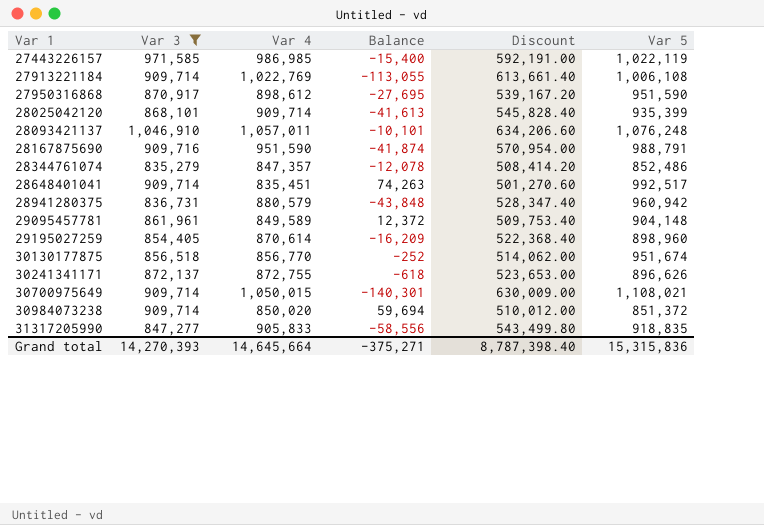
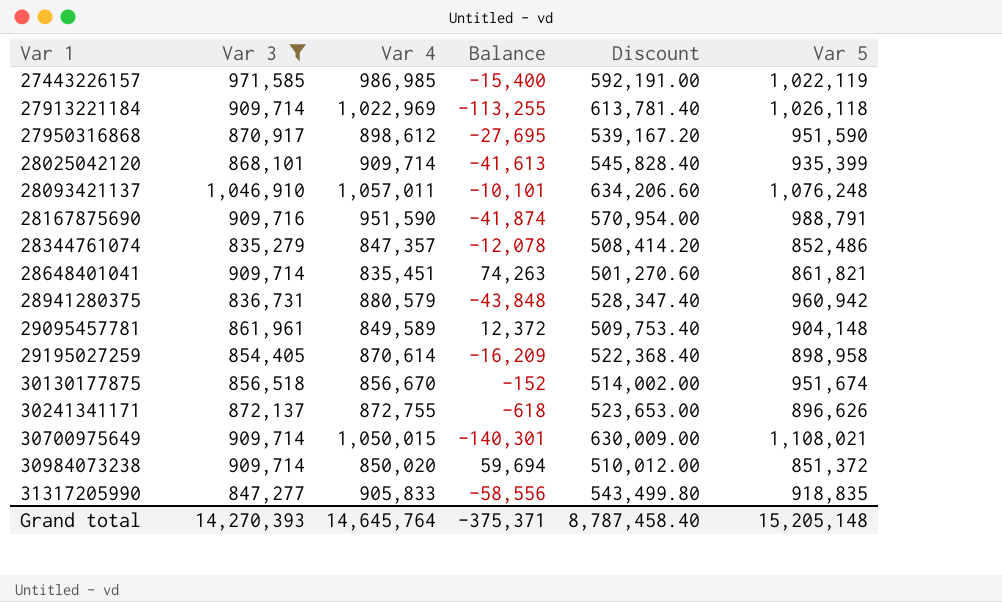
27913221184 | Var 4: 1,022,769 -> 1,022,969
27913221184 | Balance: -113,055 -> -113,255
27913221184 | Discount: 613,661.40 -> 613,781.40
27913221184 | Var 5: 1,006,108 -> 1,026,118
28648401041 | Var 5: 992,517 -> 861,821
29195027259 | Var 5: 898,960 -> 898,958
30130177875 | Var 4: 856,770 -> 856,670
30130177875 | Balance: -252 -> -152
30130177875 | Discount: 514,062.00 -> 514,002.00
Grand total | Var 4: 14,645,664 -> 14,645,764
Grand total | Balance: -375,271 -> -375,371
Grand total | Discount: 8,787,398.40 -> 8,787,458.40
Grand total | Var 5: 15,315,836 -> 15,205,148

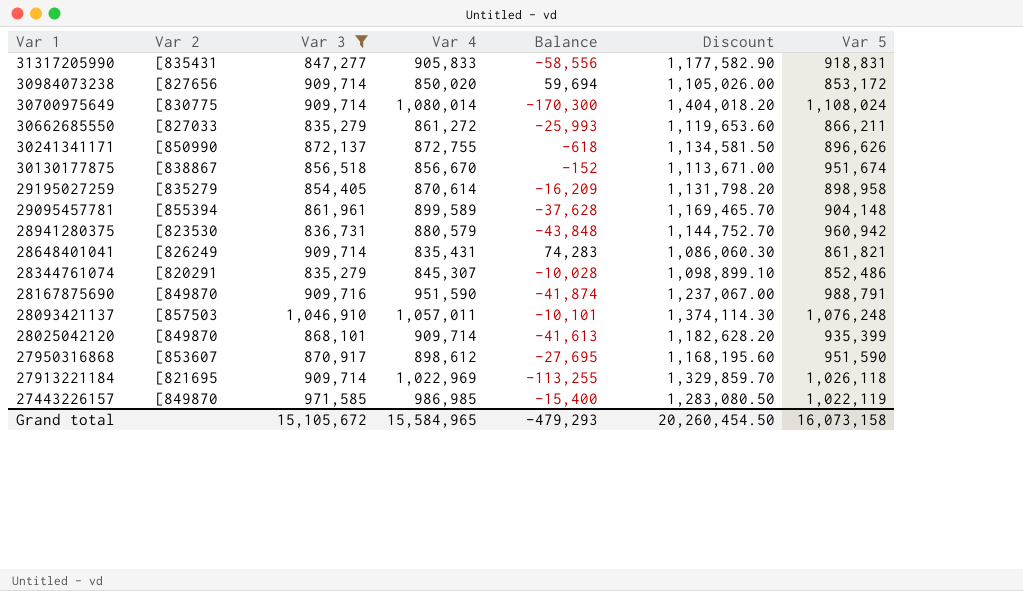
row order: Var 1 ascending -> Var 1 descending
column Var 2 | position: none -> 2
column Discount | formula: [Var 4] * 0.6 -> [Var 4] * 1.3
31317205990 | Var 5: 918,835 -> 918,831
30984073238 | Var 5: 851,372 -> 853,172
30700975649 | Var 4: 1,050,015 -> 1,080,014
30700975649 | Balance: -140,301 -> -170,300
30700975649 | Var 5: 1,108,021 -> 1,108,024
row 30662685550: none -> [827033 | 835,279 | 861,272 | -25,993 | 1,119,653.60 | 866,211
29095457781 | Var 4: 849,589 -> 899,589
29095457781 | Balance: 12,372 -> -37,628
28648401041 | Var 4: 835,451 -> 835,431
28648401041 | Balance: 74,263 -> 74,283
28344761074 | Var 4: 847,357 -> 845,307
28344761074 | Balance: -12,078 -> -10,028
Grand total | Var 3: 14,270,393 -> 15,105,672
Grand total | Var 4: 14,645,764 -> 15,584,965
Grand total | Balance: -375,371 -> -479,293
Grand total | Discount: 8,787,458.40 -> 20,260,454.50
Grand total | Var 5: 15,205,148 -> 16,073,158

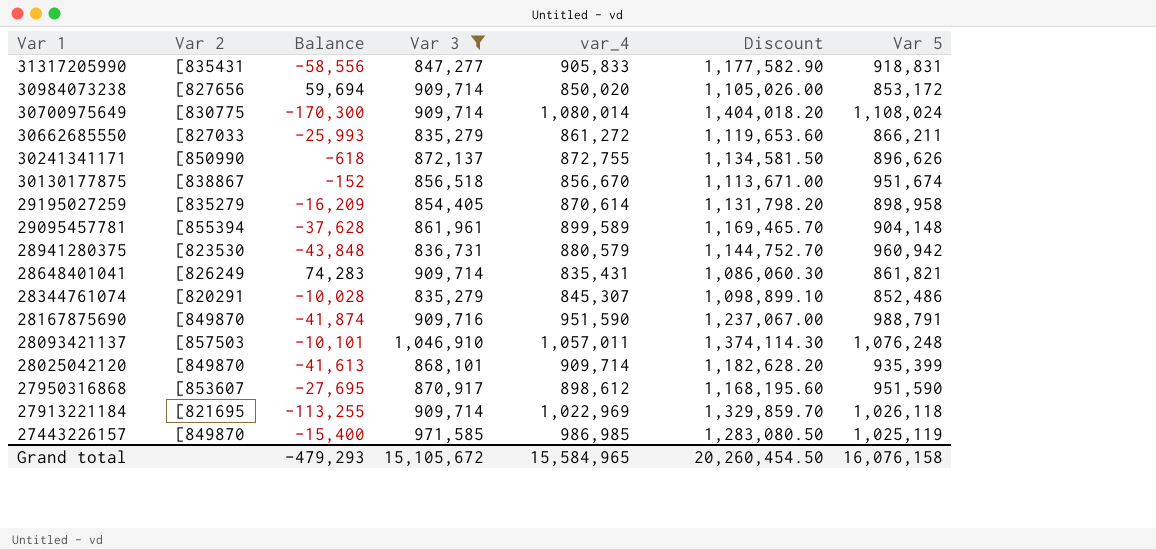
column Balance | position: 5 -> 3
column name: Var 4 -> var_4
27443226157 | Var 5: 1,022,119 -> 1,025,119
Grand total | Var 5: 16,073,158 -> 16,076,158

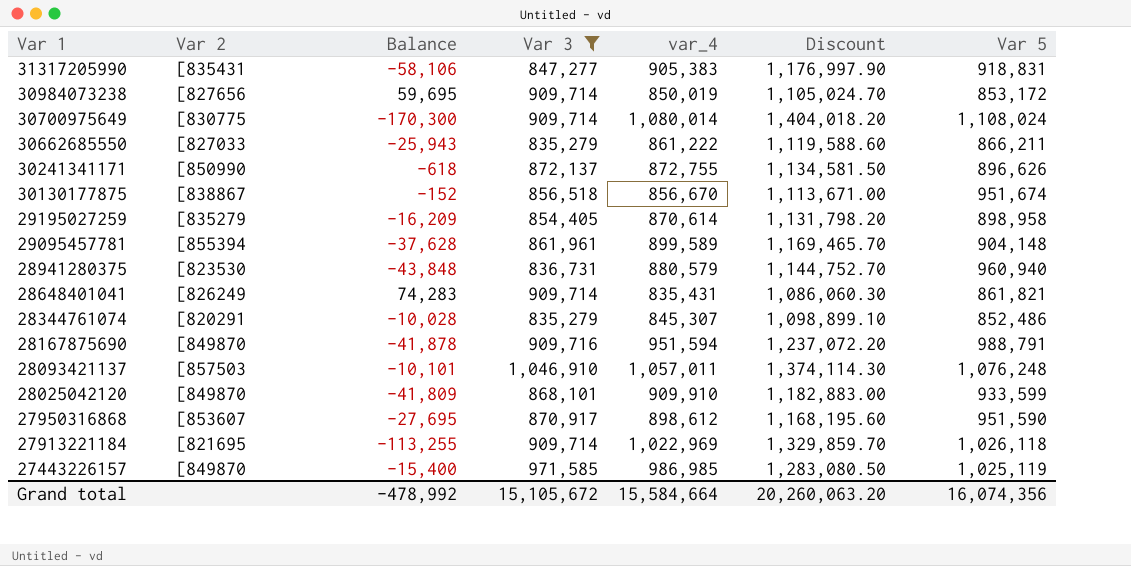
31317205990 | Balance: -58,556 -> -58,106
31317205990 | var_4: 905,833 -> 905,383
31317205990 | Discount: 1,177,582.90 -> 1,176,997.90
30984073238 | Balance: 59,694 -> 59,695
30984073238 | var_4: 850,020 -> 850,019
30984073238 | Discount: 1,105,026.00 -> 1,105,024.70
30662685550 | Balance: -25,993 -> -25,943
30662685550 | var_4: 861,272 -> 861,222
30662685550 | Discount: 1,119,653.60 -> 1,119,588.60
28941280375 | Var 5: 960,942 -> 960,940
28167875690 | Balance: -41,874 -> -41,878
28167875690 | var_4: 951,590 -> 951,594
28167875690 | Discount: 1,237,067.00 -> 1,237,072.20
28025042120 | Balance: -41,613 -> -41,809
28025042120 | var_4: 909,714 -> 909,910
28025042120 | Discount: 1,182,628.20 -> 1,182,883.00
28025042120 | Var 5: 935,399 -> 933,599
Grand total | Balance: -479,293 -> -478,992
Grand total | var_4: 15,584,965 -> 15,584,664
Grand total | Discount: 20,260,454.50 -> 20,260,063.20
Grand total | Var 5: 16,076,158 -> 16,074,356

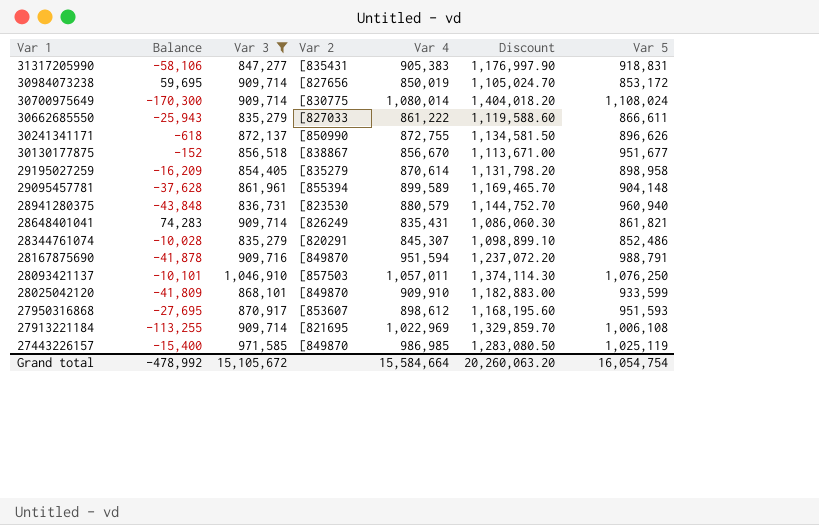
column Var 2 | position: 2 -> 4
column name: var_4 -> Var 4
30662685550 | Var 5: 866,211 -> 866,611
30130177875 | Var 5: 951,674 -> 951,677
28093421137 | Var 5: 1,076,248 -> 1,076,250
27950316868 | Var 5: 951,590 -> 951,593
27913221184 | Var 5: 1,026,118 -> 1,006,108
Grand total | Var 5: 16,074,356 -> 16,054,754

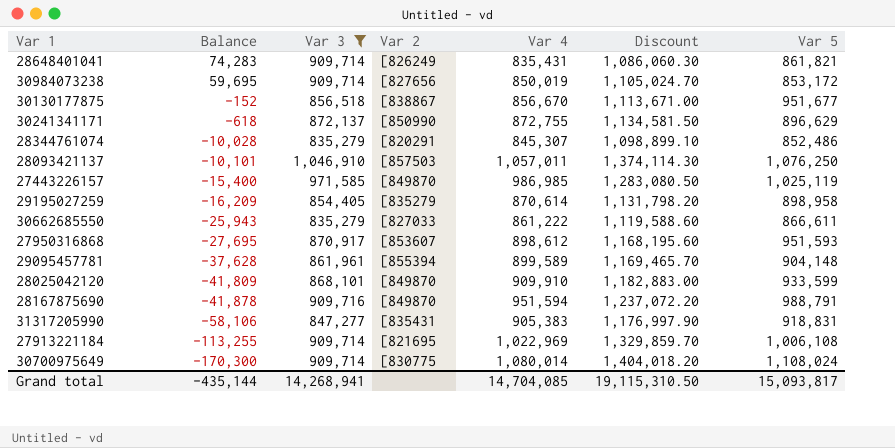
row order: Var 1 descending -> Balance descending
row 28941280375: -43,848 | 836,731 | [823530 | 880,579 | 1,144,752.70 | 960,940 -> none
30241341171 | Var 5: 896,626 -> 896,629
Grand total | Balance: -478,992 -> -435,144
Grand total | Var 3: 15,105,672 -> 14,268,941
Grand total | Var 4: 15,584,664 -> 14,704,085
Grand total | Discount: 20,260,063.20 -> 19,115,310.50
Grand total | Var 5: 16,054,754 -> 15,093,817

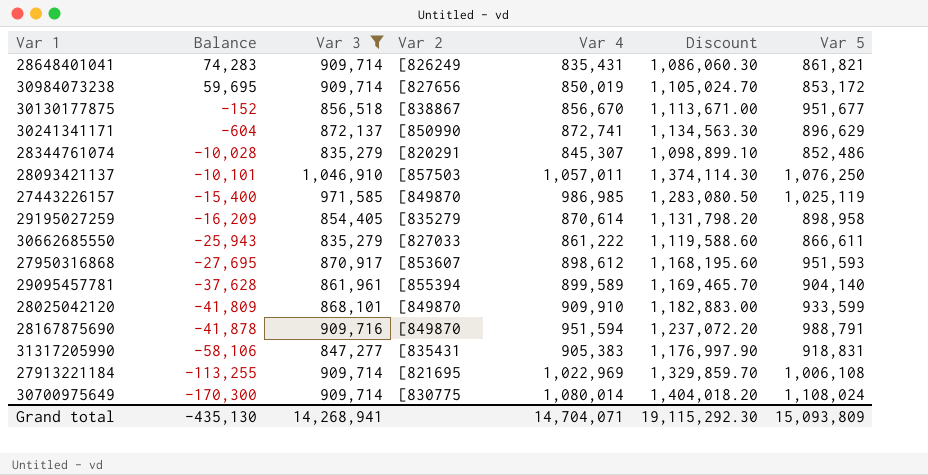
30241341171 | Balance: -618 -> -604
30241341171 | Var 4: 872,755 -> 872,741
30241341171 | Discount: 1,134,581.50 -> 1,134,563.30
29095457781 | Var 5: 904,148 -> 904,140
Grand total | Balance: -435,144 -> -435,130
Grand total | Var 4: 14,704,085 -> 14,704,071
Grand total | Discount: 19,115,310.50 -> 19,115,292.30
Grand total | Var 5: 15,093,817 -> 15,093,809

